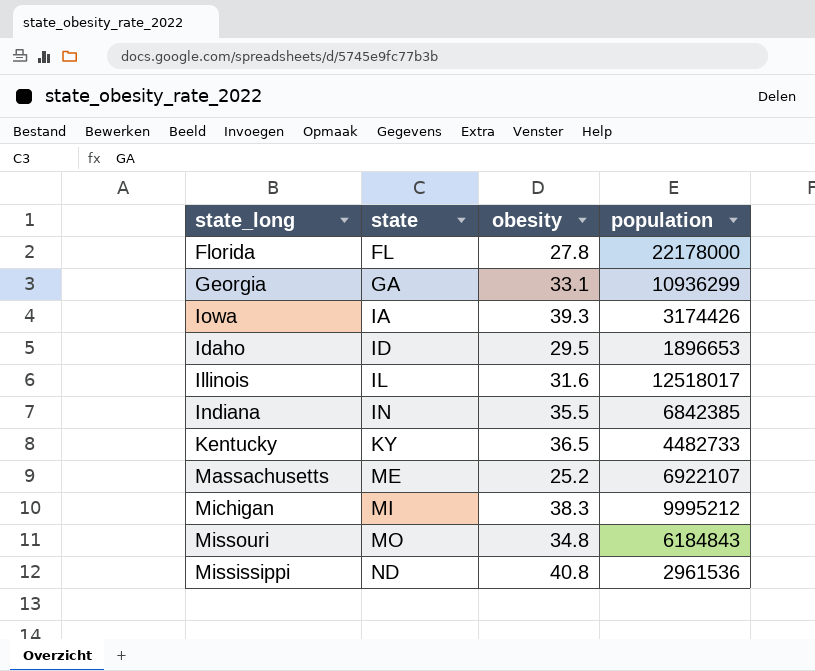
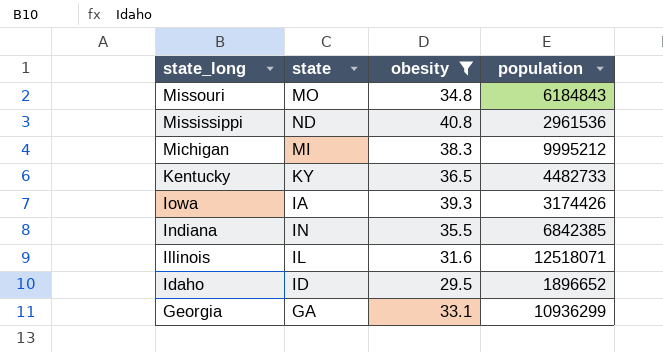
filter: none -> obesity >= 29.5
row order: state ascending -> state_long descending
Illinois | population: 12518017 -> 12518071
Idaho | population: 1896653 -> 1896652

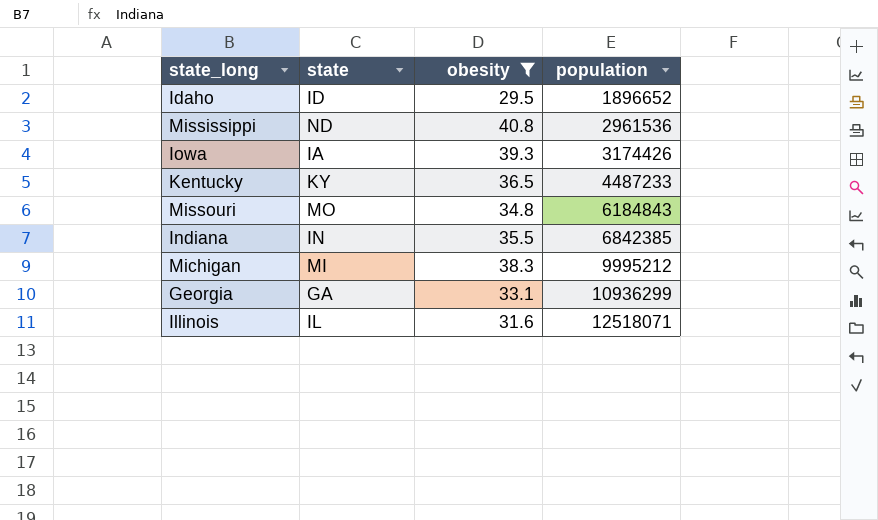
row order: state_long descending -> population ascending
Kentucky | population: 4482733 -> 4487233

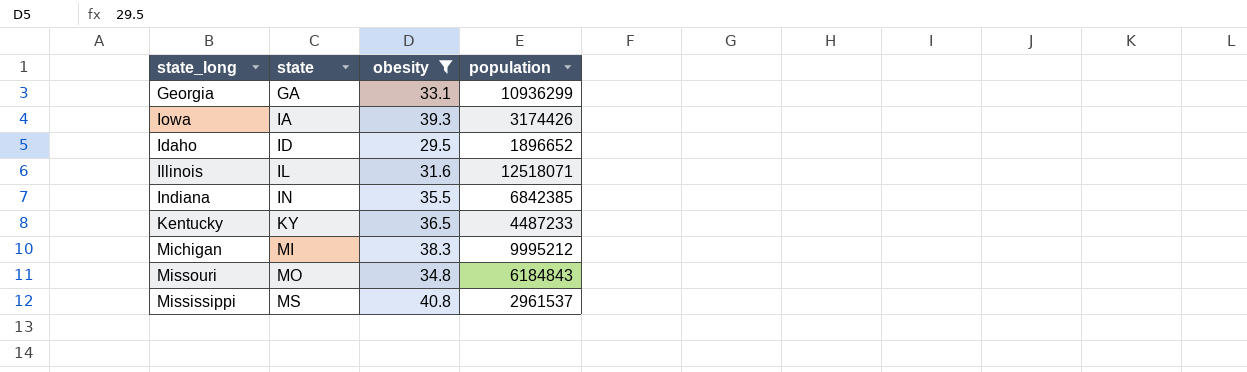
row order: population ascending -> state ascending
Mississippi | state: ND -> MS
Mississippi | population: 2961536 -> 2961537

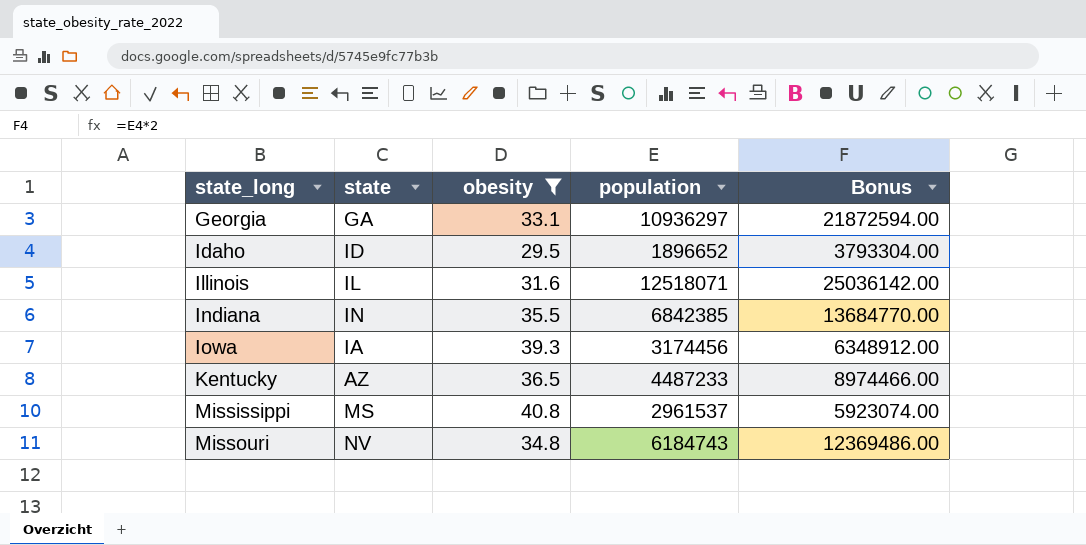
row order: state ascending -> state_long ascending
column Bonus | formula: none -> [population] * 2
row Michigan: MI | 38.3 | 9995212 -> none
Georgia | population: 10936299 -> 10936297
Iowa | population: 3174426 -> 3174456
Kentucky | state: KY -> AZ
Missouri | state: MO -> NV
Missouri | population: 6184843 -> 6184743

